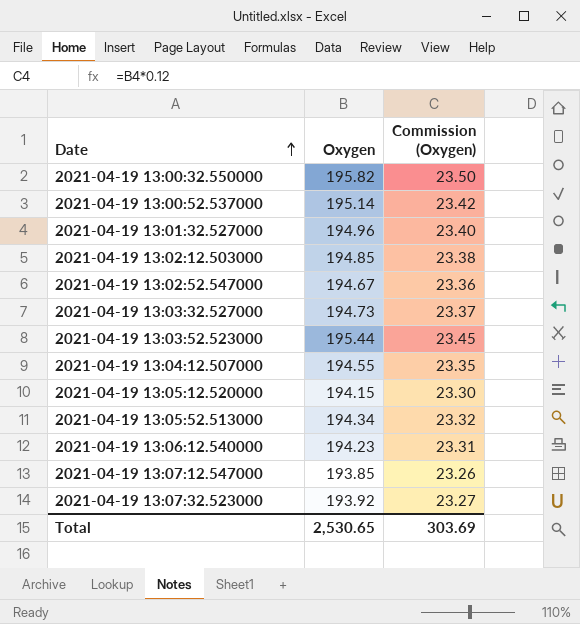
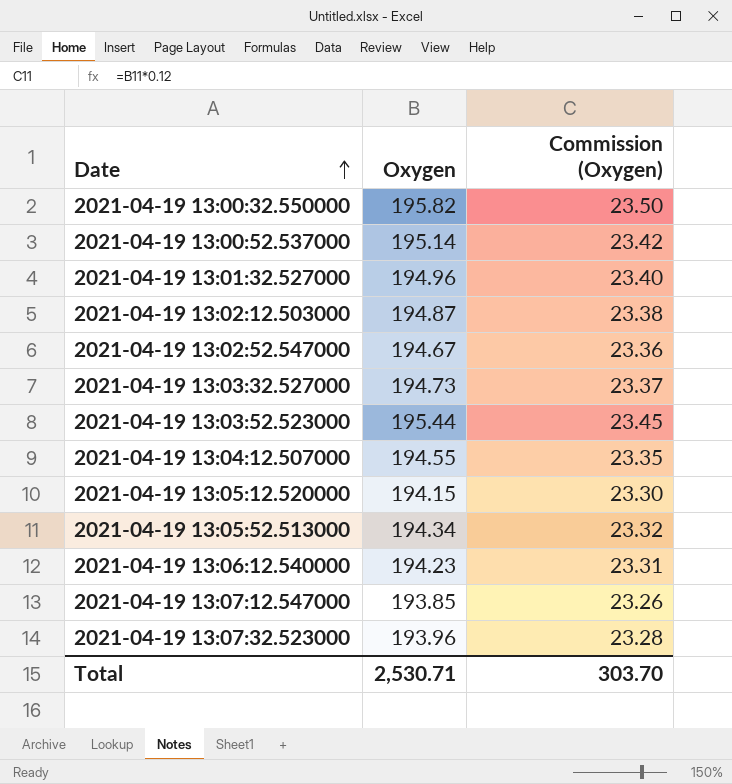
2021-04-19 13:02:12.503000 | Oxygen: 194.85 -> 194.87
2021-04-19 13:07:32.523000 | Oxygen: 193.92 -> 193.96
2021-04-19 13:07:32.523000 | Commission (Oxygen): 23.27 -> 23.28
Total | Oxygen: 2,530.65 -> 2,530.71
Total | Commission (Oxygen): 303.69 -> 303.70

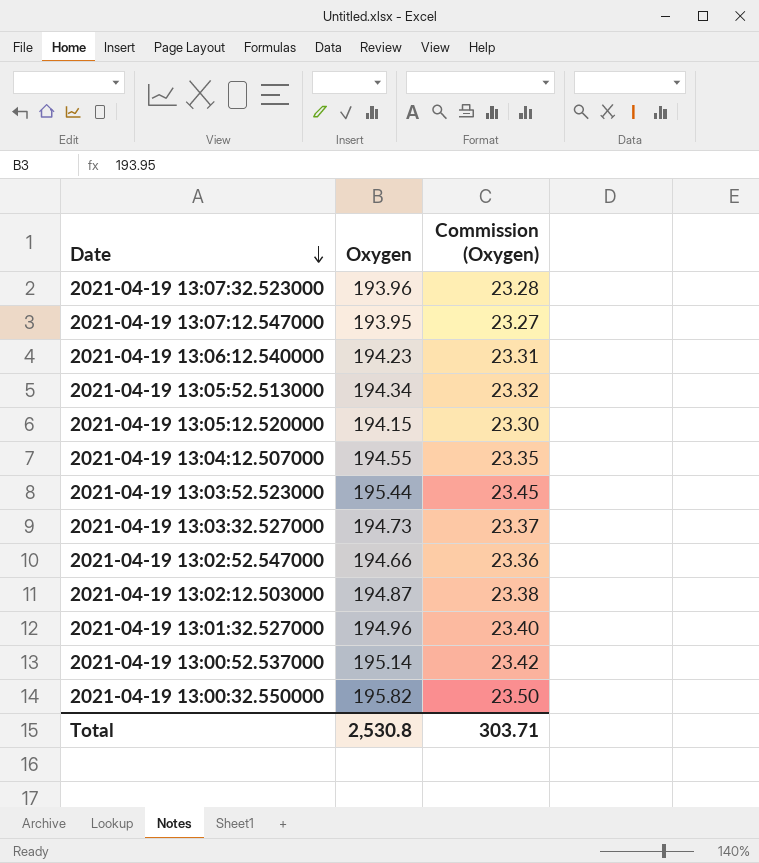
row order: Date ascending -> Date descending
2021-04-19 13:07:12.547000 | Oxygen: 193.85 -> 193.95
2021-04-19 13:07:12.547000 | Commission (Oxygen): 23.26 -> 23.27
2021-04-19 13:02:52.547000 | Oxygen: 194.67 -> 194.66
Total | Oxygen: 2,530.71 -> 2,530.8
Total | Commission (Oxygen): 303.70 -> 303.71

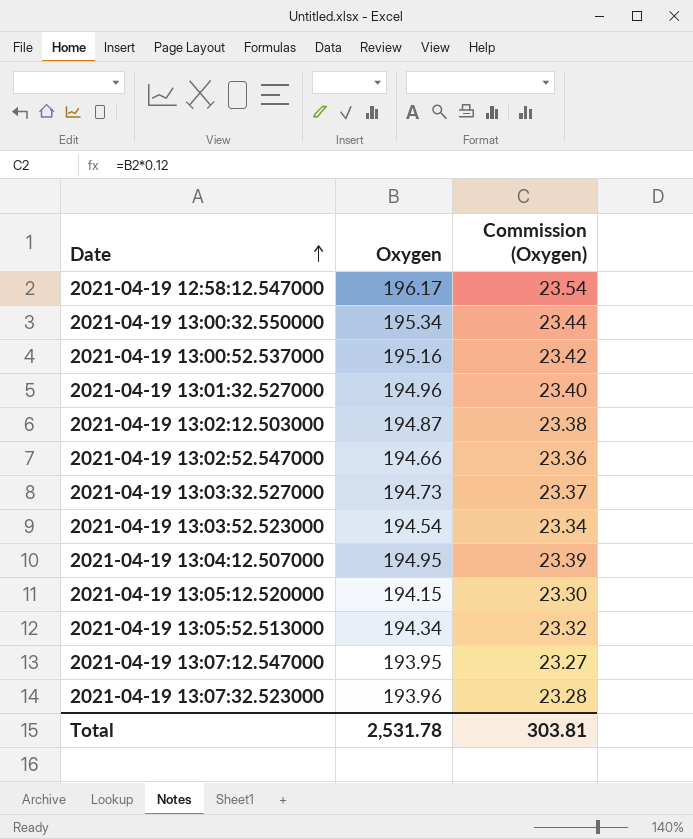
row order: Date descending -> Date ascending
row 2021-04-19 13:06:12.540000: 194.23 | 23.31 -> none
row 2021-04-19 12:58:12.547000: none -> 196.17 | 23.54
2021-04-19 13:00:32.550000 | Oxygen: 195.82 -> 195.34
2021-04-19 13:00:32.550000 | Commission (Oxygen): 23.50 -> 23.44
2021-04-19 13:00:52.537000 | Oxygen: 195.14 -> 195.16
2021-04-19 13:03:52.523000 | Oxygen: 195.44 -> 194.54
2021-04-19 13:03:52.523000 | Commission (Oxygen): 23.45 -> 23.34
2021-04-19 13:04:12.507000 | Oxygen: 194.55 -> 194.95
2021-04-19 13:04:12.507000 | Commission (Oxygen): 23.35 -> 23.39
Total | Oxygen: 2,530.8 -> 2,531.78
Total | Commission (Oxygen): 303.71 -> 303.81

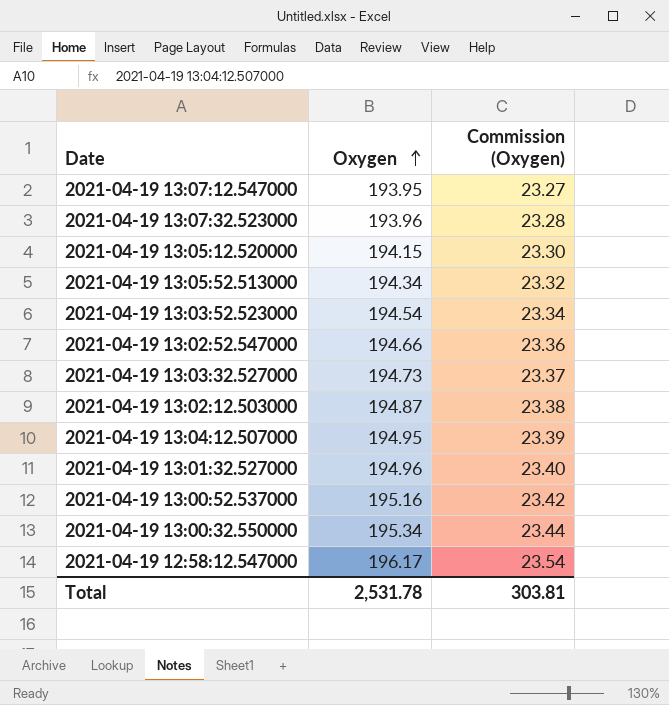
row order: Date ascending -> Oxygen ascending

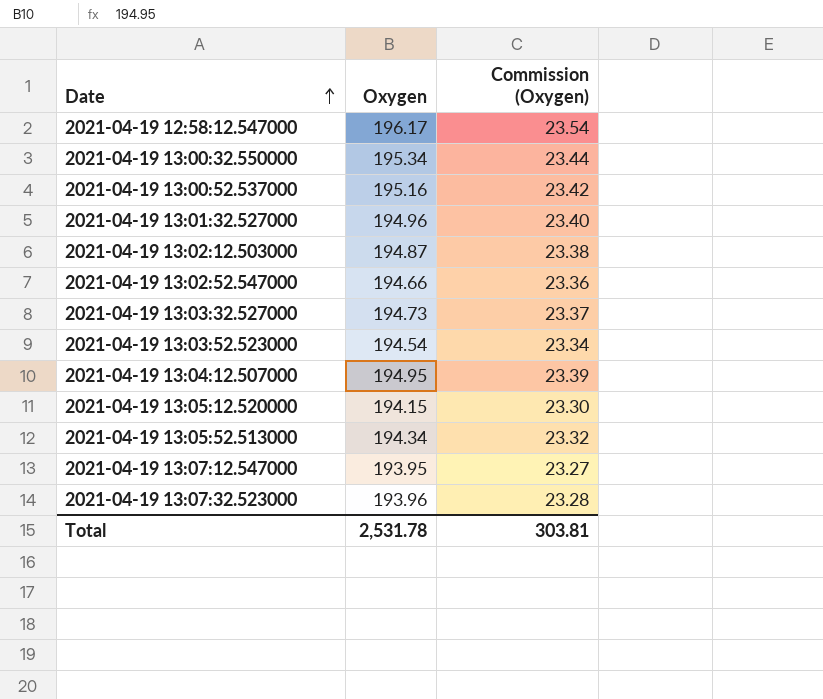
row order: Oxygen ascending -> Date ascending

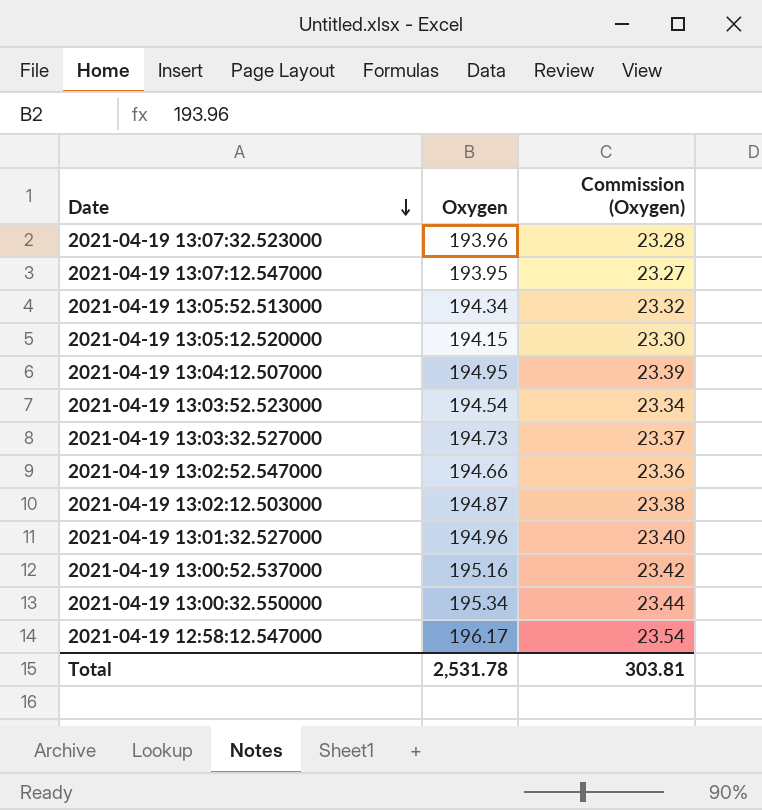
row order: Date ascending -> Date descending

